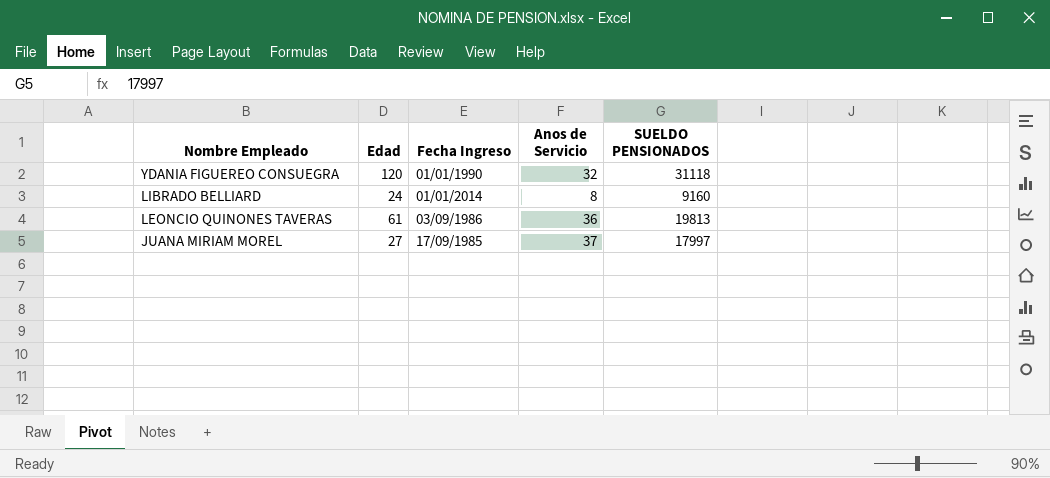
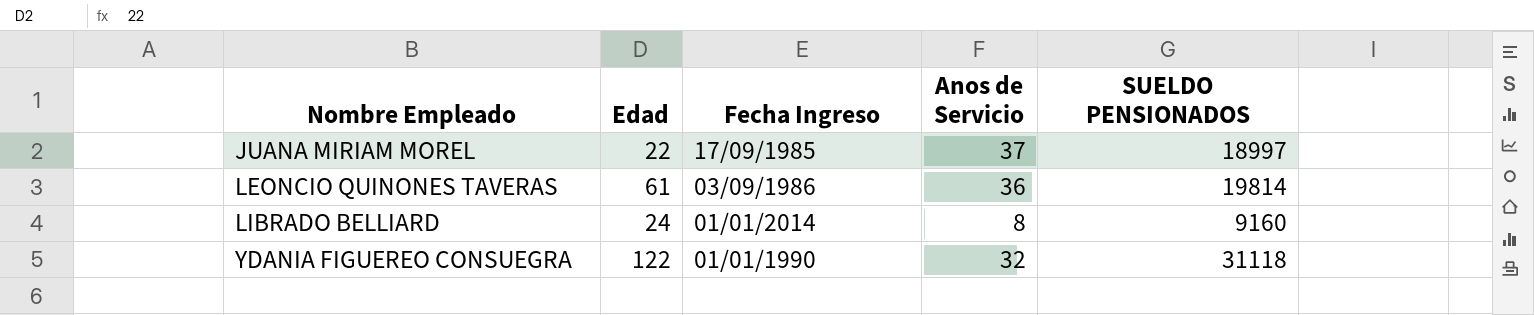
row order: Nombre Empleado descending -> Nombre Empleado ascending
JUANA MIRIAM MOREL | Edad: 27 -> 22
JUANA MIRIAM MOREL | SUELDO PENSIONADOS: 17997 -> 18997
LEONCIO QUINONES TAVERAS | SUELDO PENSIONADOS: 19813 -> 19814
YDANIA FIGUEREO CONSUEGRA | Edad: 120 -> 122

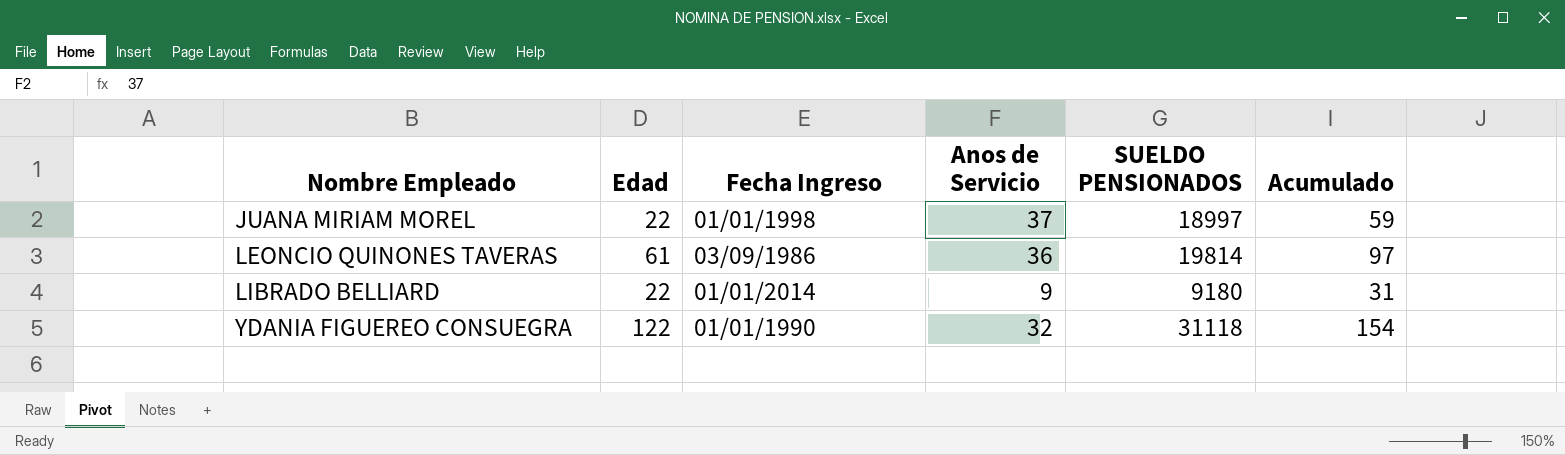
column Acumulado | formula: none -> [Edad] + [Anos de Servicio]
JUANA MIRIAM MOREL | Fecha Ingreso: 17/09/1985 -> 01/01/1998
LIBRADO BELLIARD | Edad: 24 -> 22
LIBRADO BELLIARD | Anos de Servicio: 8 -> 9
LIBRADO BELLIARD | SUELDO PENSIONADOS: 9160 -> 9180

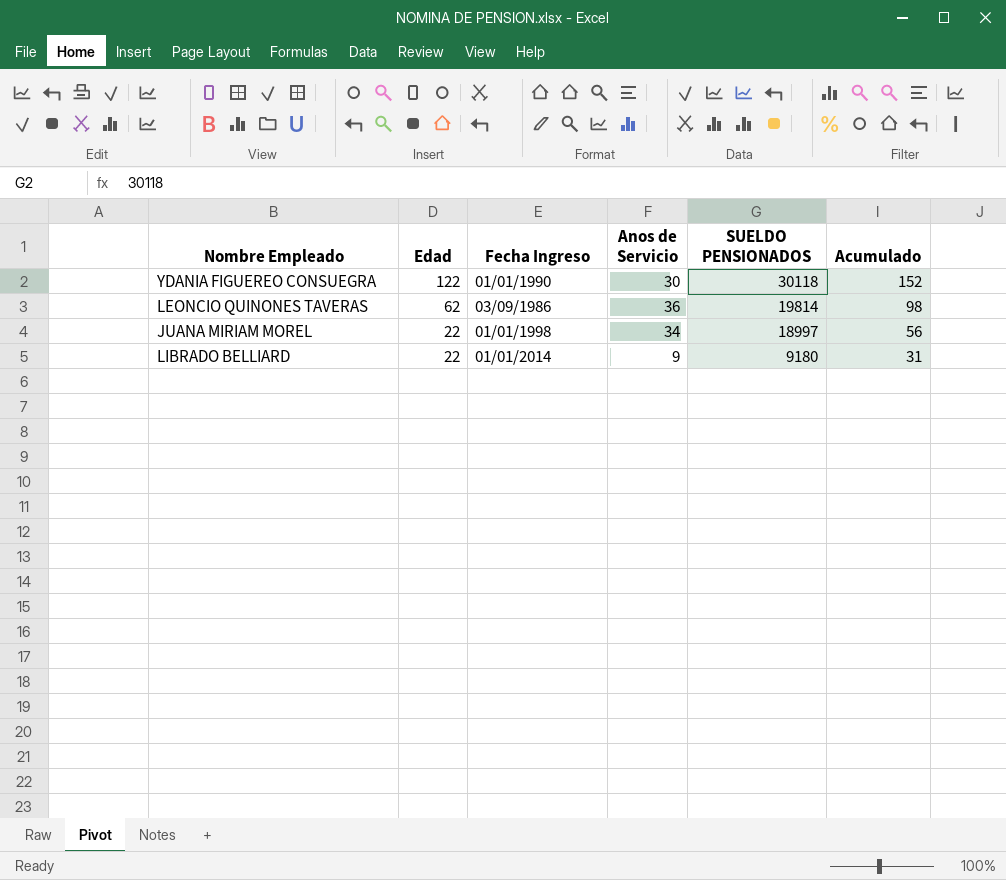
row order: Nombre Empleado ascending -> Edad descending
YDANIA FIGUEREO CONSUEGRA | Anos de Servicio: 32 -> 30
YDANIA FIGUEREO CONSUEGRA | SUELDO PENSIONADOS: 31118 -> 30118
YDANIA FIGUEREO CONSUEGRA | Acumulado: 154 -> 152
LEONCIO QUINONES TAVERAS | Edad: 61 -> 62
LEONCIO QUINONES TAVERAS | Acumulado: 97 -> 98
JUANA MIRIAM MOREL | Anos de Servicio: 37 -> 34
JUANA MIRIAM MOREL | Acumulado: 59 -> 56

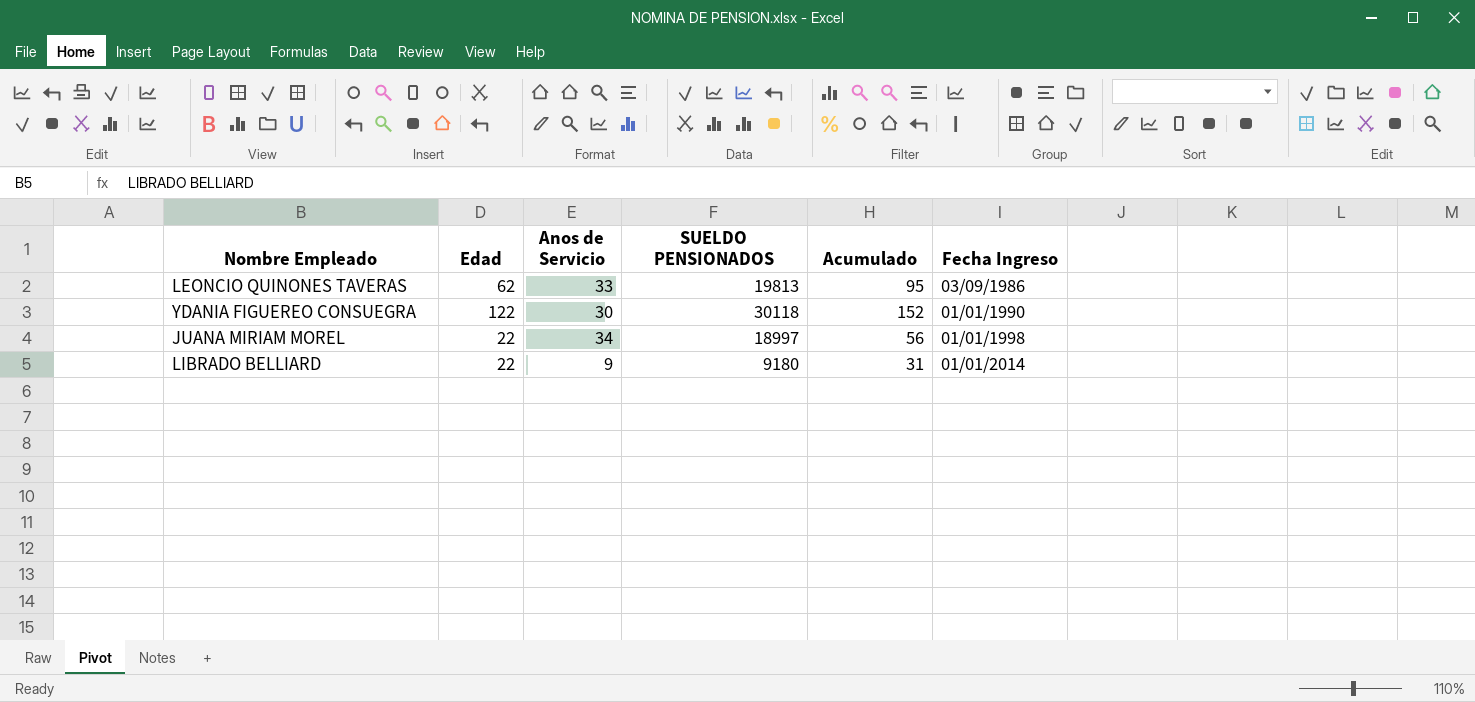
row order: Edad descending -> Fecha Ingreso ascending
column Fecha Ingreso | position: 3 -> 6
LEONCIO QUINONES TAVERAS | Anos de Servicio: 36 -> 33
LEONCIO QUINONES TAVERAS | SUELDO PENSIONADOS: 19814 -> 19813
LEONCIO QUINONES TAVERAS | Acumulado: 98 -> 95

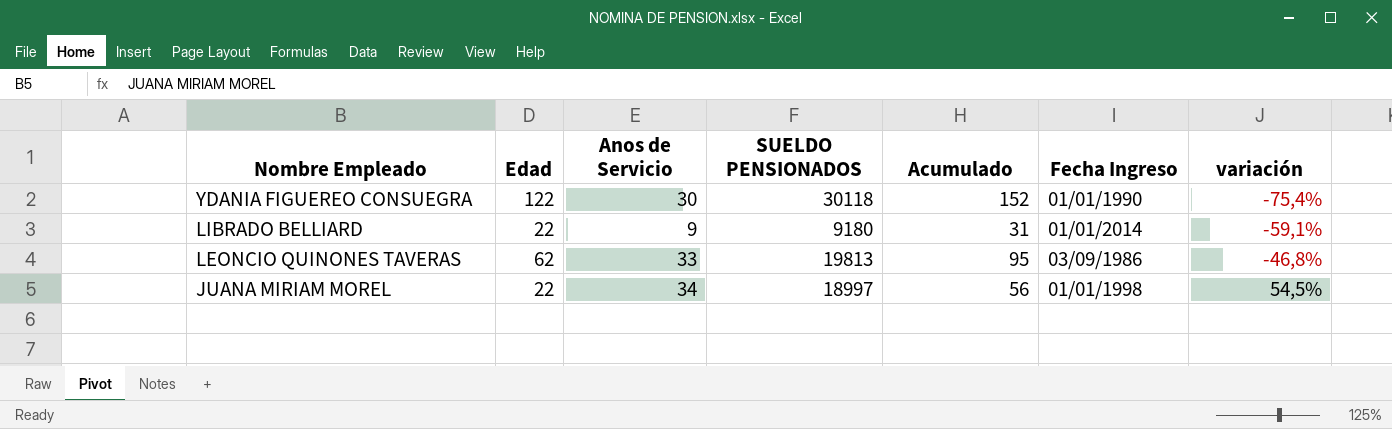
row order: Fecha Ingreso ascending -> Nombre Empleado descending
column variación | formula: none -> ([Anos de Servicio] - [Edad]) / [Edad]

